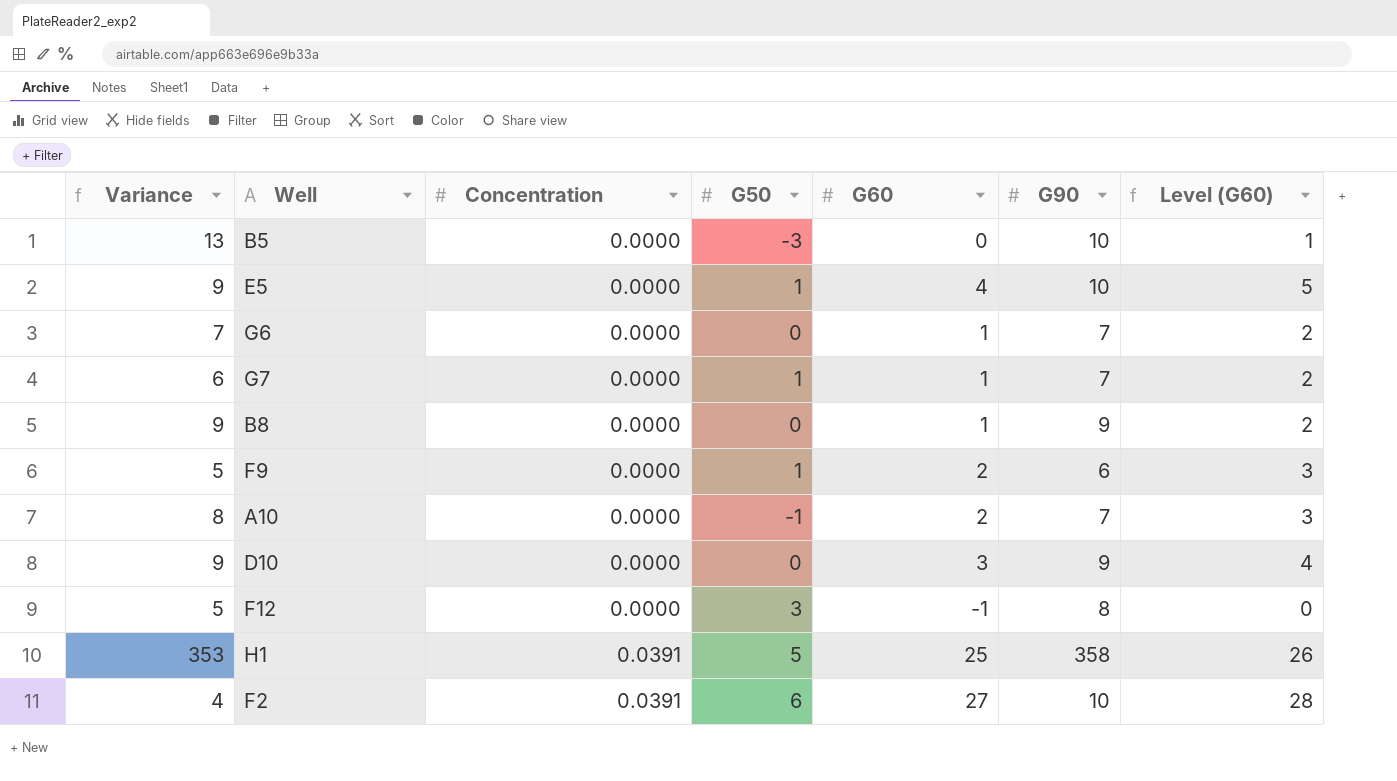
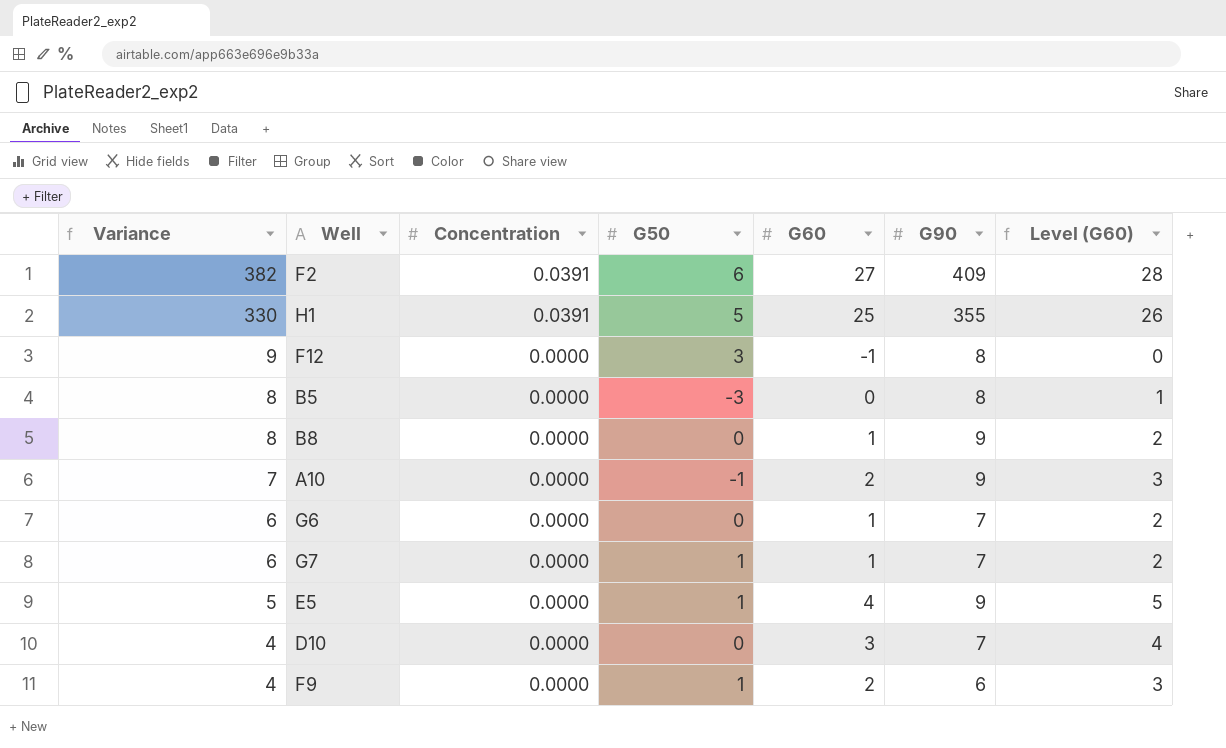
row order: Concentration ascending -> Variance descending
column Variance | formula: [G90] - [G50] -> [G90] - [G60]
F2 | G90: 10 -> 409
H1 | G90: 358 -> 355
B5 | G90: 10 -> 8
A10 | G90: 7 -> 9
E5 | G90: 10 -> 9
D10 | G90: 9 -> 7

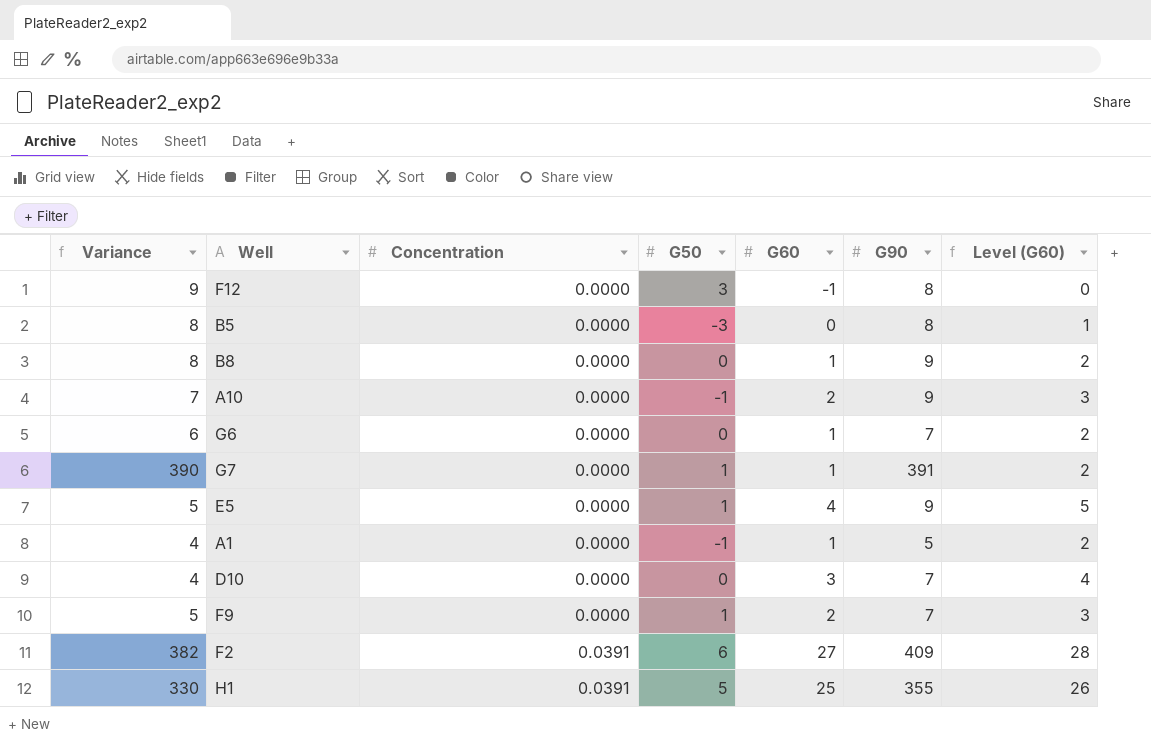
row order: Variance descending -> Concentration ascending
G7 | Variance: 6 -> 390
G7 | G90: 7 -> 391
row A1: none -> 4 | 0.0000 | -1 | 1 | 5 | 2
F9 | Variance: 4 -> 5
F9 | G90: 6 -> 7

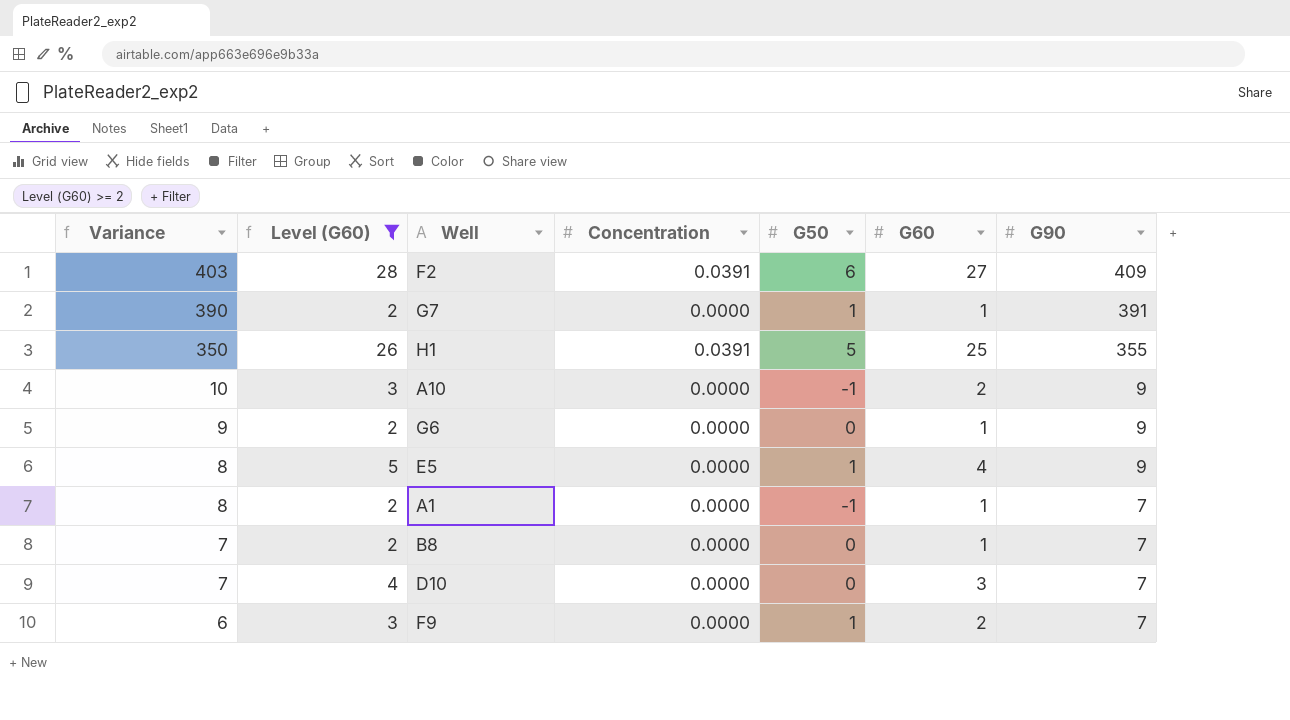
filter: none -> Level (G60) >= 2
row order: Concentration ascending -> Variance descending
column Variance | formula: [G90] - [G60] -> [G90] - [G50]
column Level (G60) | position: 7 -> 2
G6 | G90: 7 -> 9
A1 | G90: 5 -> 7
B8 | G90: 9 -> 7

